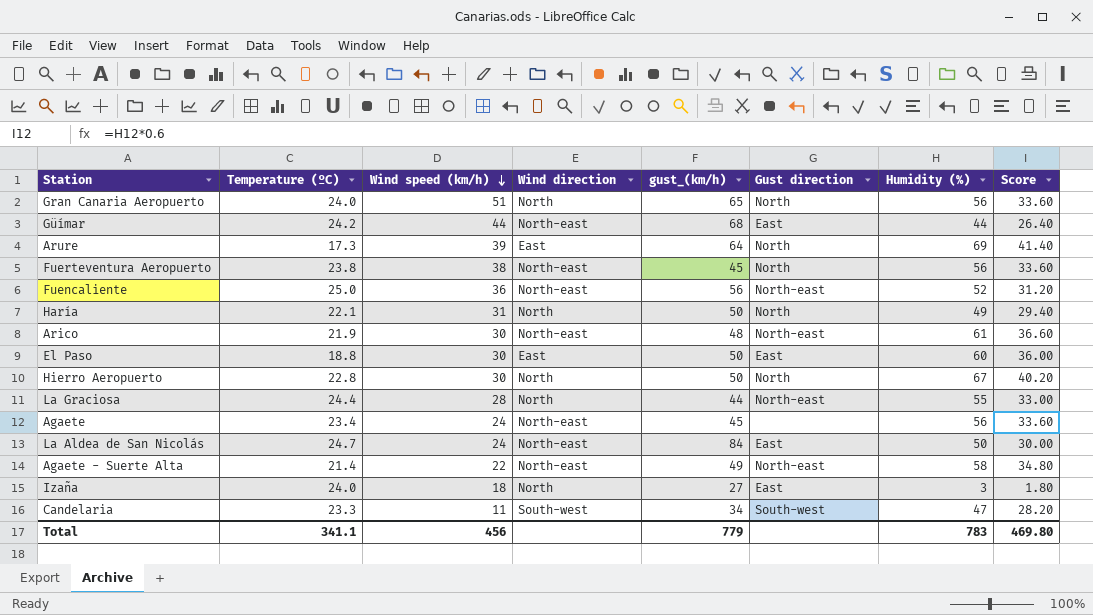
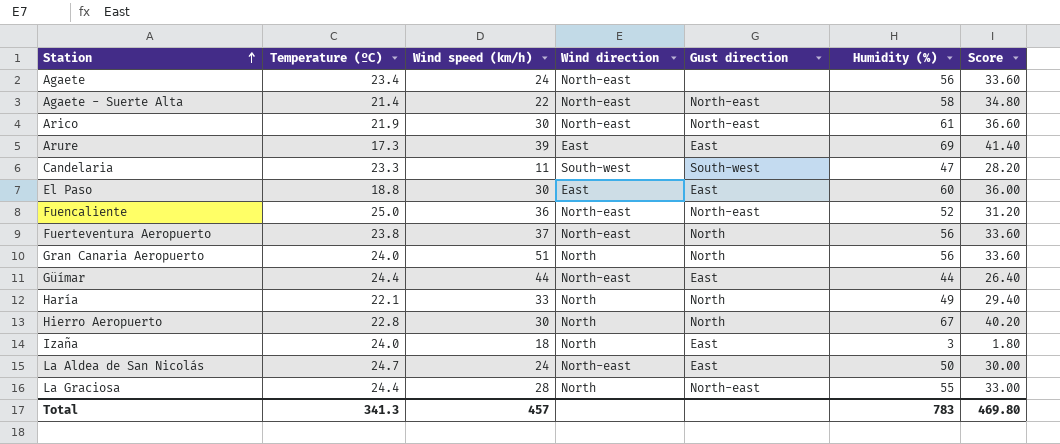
row order: Wind speed (km/h) descending -> Station ascending
column gust_(km/h) | position: 5 -> none
Arure | Gust direction: North -> East
Fuerteventura Aeropuerto | Wind speed (km/h): 38 -> 37
Güímar | Temperature (ºC): 24.2 -> 24.4
Haría | Wind speed (km/h): 31 -> 33
Total | Temperature (ºC): 341.1 -> 341.3
Total | Wind speed (km/h): 456 -> 457

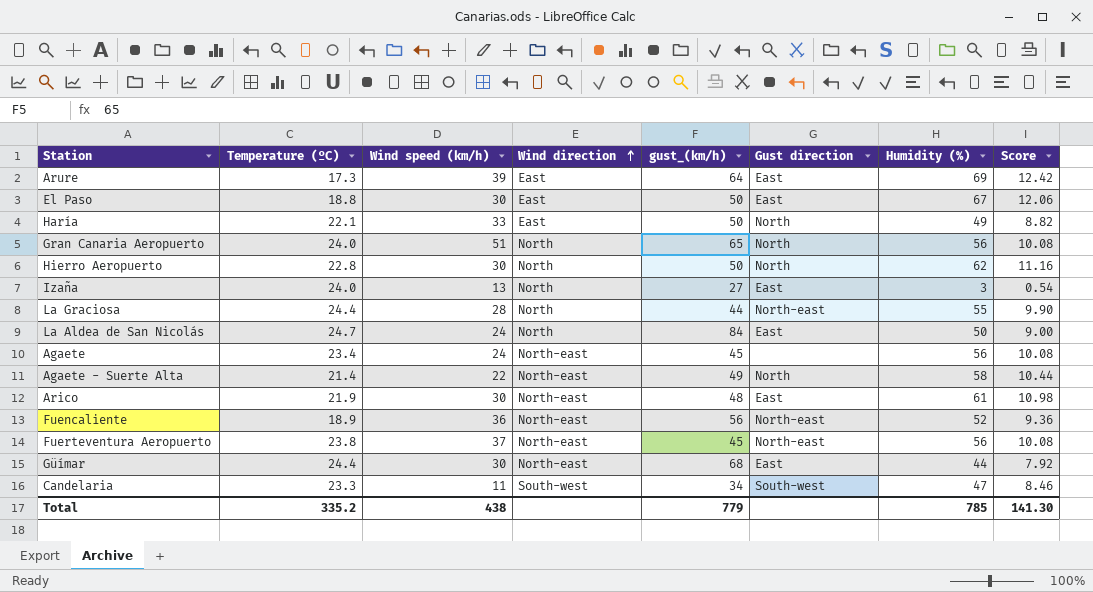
row order: Station ascending -> Wind direction ascending
column gust_(km/h) | position: none -> 5
column Score | formula: [Humidity (%)] * 0.6 -> [Humidity (%)] * 0.18
El Paso | Humidity (%): 60 -> 67
Haría | Wind direction: North -> East
Hierro Aeropuerto | Humidity (%): 67 -> 62
Izaña | Wind speed (km/h): 18 -> 13
La Aldea de San Nicolás | Wind direction: North-east -> North
Agaete - Suerte Alta | Gust direction: North-east -> North
Arico | Gust direction: North-east -> East
Fuencaliente | Temperature (ºC): 25.0 -> 18.9
Fuerteventura Aeropuerto | Gust direction: North -> North-east
Güímar | Wind speed (km/h): 44 -> 30
Total | Temperature (ºC): 341.3 -> 335.2
Total | Wind speed (km/h): 457 -> 438
Total | Humidity (%): 783 -> 785
Total | Score: 469.80 -> 141.30

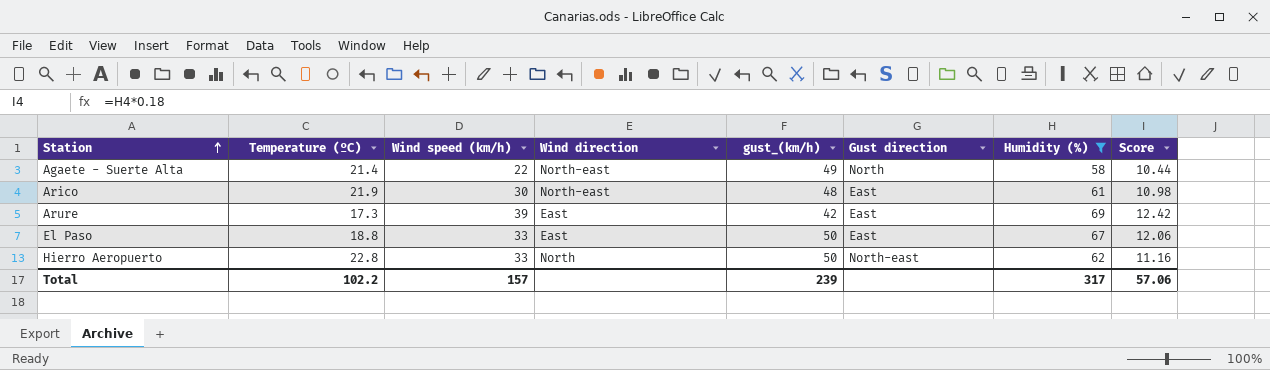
filter: none -> Humidity (%) >= 58
row order: Wind direction ascending -> Station ascending
Arure | gust_(km/h): 64 -> 42
El Paso | Wind speed (km/h): 30 -> 33
Hierro Aeropuerto | Wind speed (km/h): 30 -> 33
Hierro Aeropuerto | Gust direction: North -> North-east
Total | Temperature (ºC): 335.2 -> 102.2
Total | Wind speed (km/h): 438 -> 157
Total | gust_(km/h): 779 -> 239
Total | Humidity (%): 785 -> 317
Total | Score: 141.30 -> 57.06

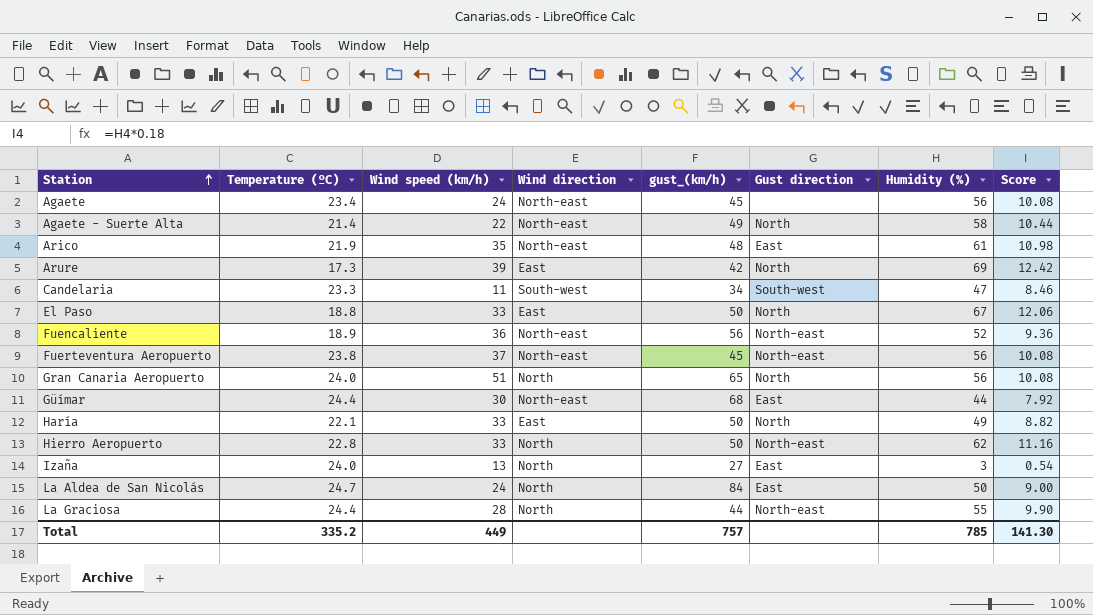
filter: Humidity (%) >= 58 -> none
Arico | Wind speed (km/h): 30 -> 35
Arure | Gust direction: East -> North
El Paso | Gust direction: East -> North
Total | Temperature (ºC): 102.2 -> 335.2
Total | Wind speed (km/h): 157 -> 449
Total | gust_(km/h): 239 -> 757
Total | Humidity (%): 317 -> 785
Total | Score: 57.06 -> 141.30

